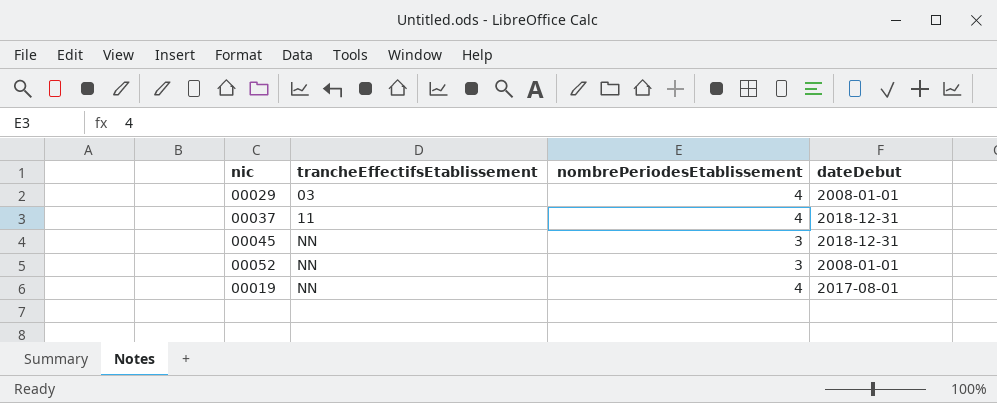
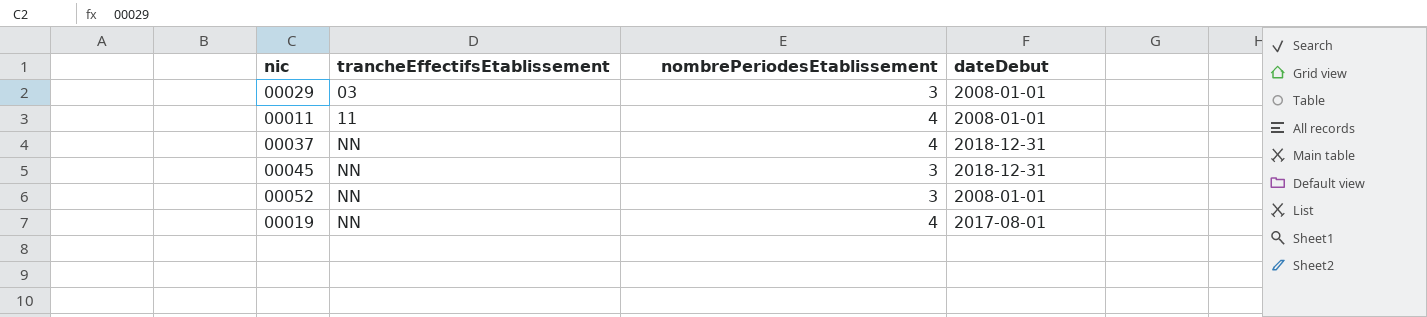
00029 | nombrePeriodesEtablissement: 4 -> 3
row 00011: none -> 11 | 4 | 2008-01-01
00037 | trancheEffectifsEtablissement: 11 -> NN

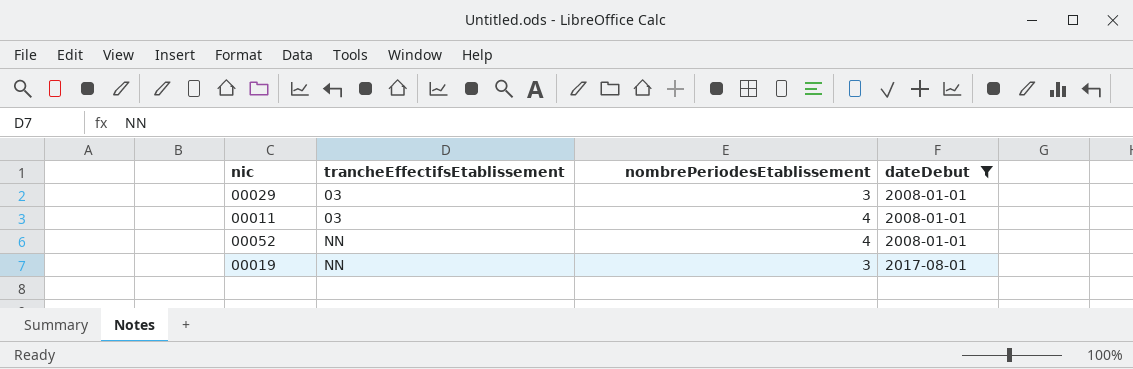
filter: none -> dateDebut != 2018-12-31
00011 | trancheEffectifsEtablissement: 11 -> 03
00052 | nombrePeriodesEtablissement: 3 -> 4
00019 | nombrePeriodesEtablissement: 4 -> 3

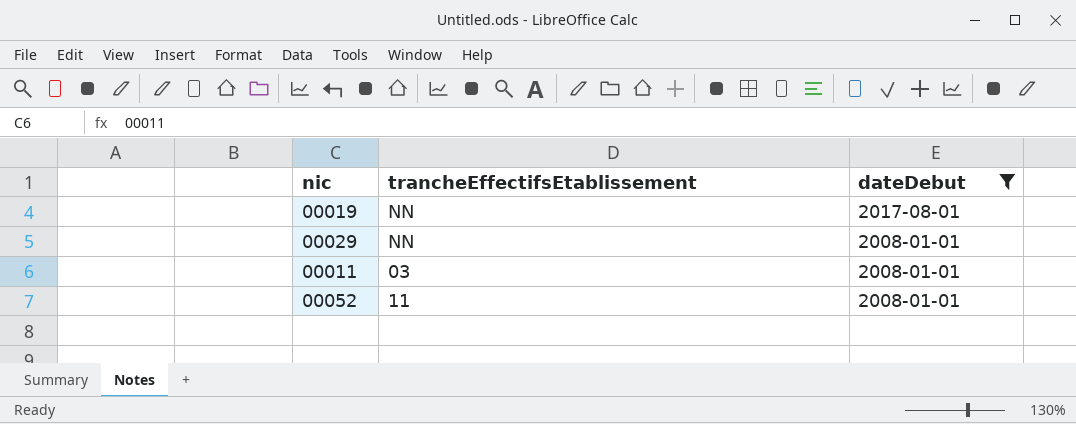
row order: trancheEffectifsEtablissement ascending -> dateDebut descending
column nombrePeriodesEtablissement | position: 3 -> none
00029 | trancheEffectifsEtablissement: 03 -> NN
00052 | trancheEffectifsEtablissement: NN -> 11

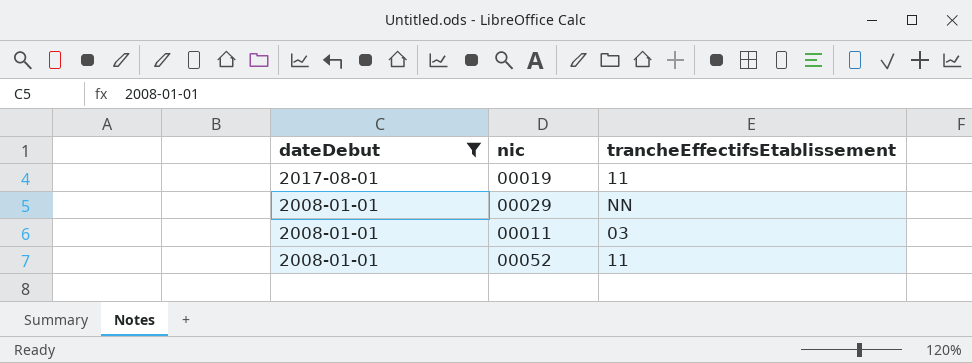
column dateDebut | position: 3 -> 1
00019 | trancheEffectifsEtablissement: NN -> 11

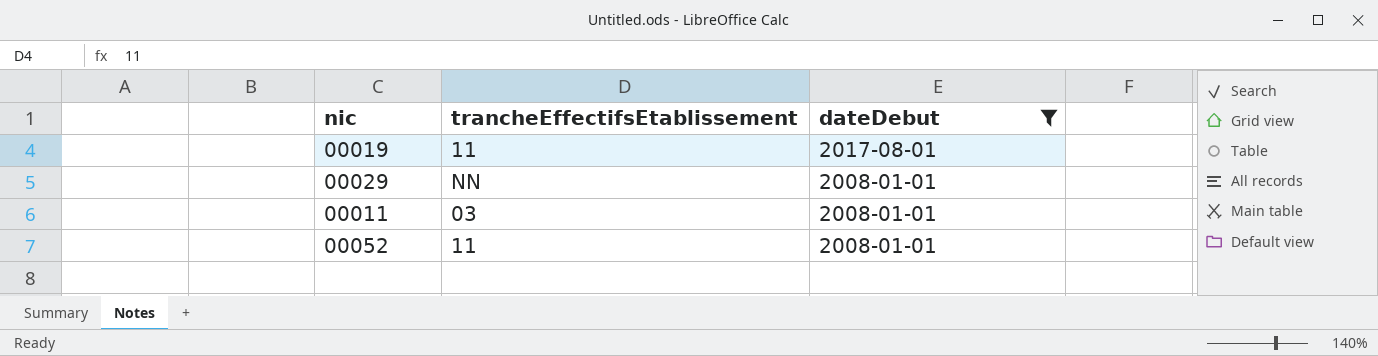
column dateDebut | position: 1 -> 3

